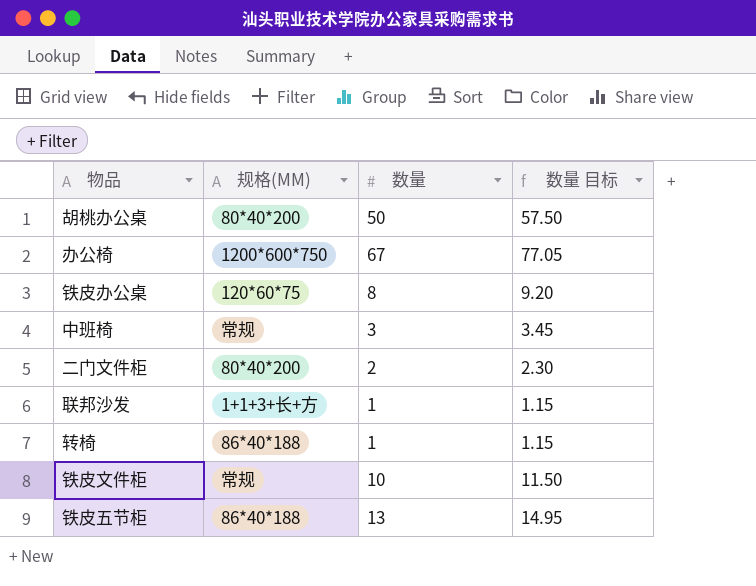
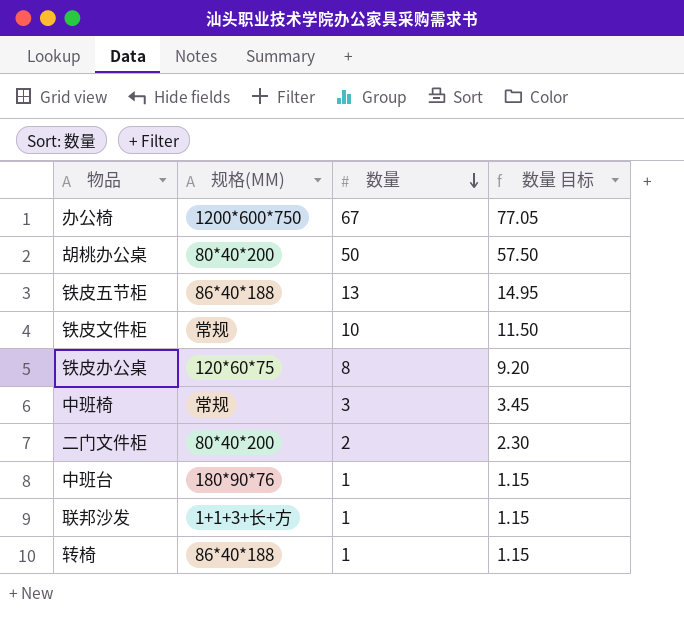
row order: none -> 数量 descending
row 中班台: none -> 180*90*76 | 1 | 1.15

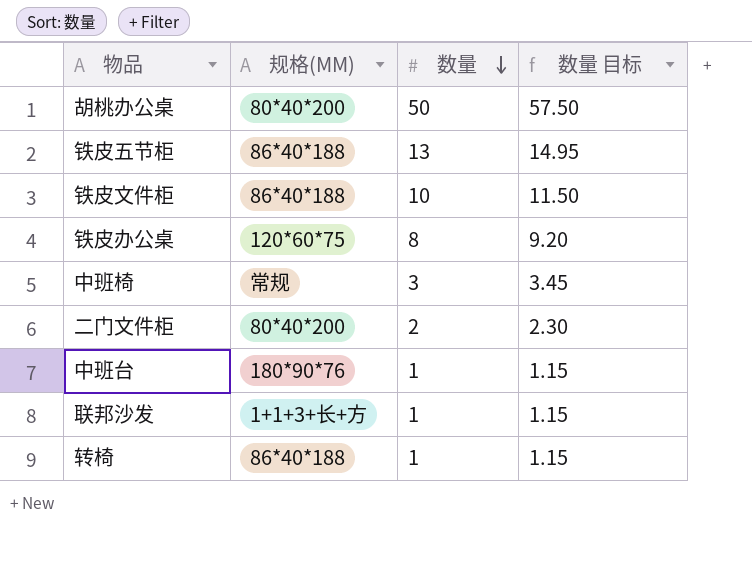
row 办公椅: 1200*600*750 | 67 | 77.05 -> none
铁皮文件柜 | 规格(MM): 常规 -> 86*40*188

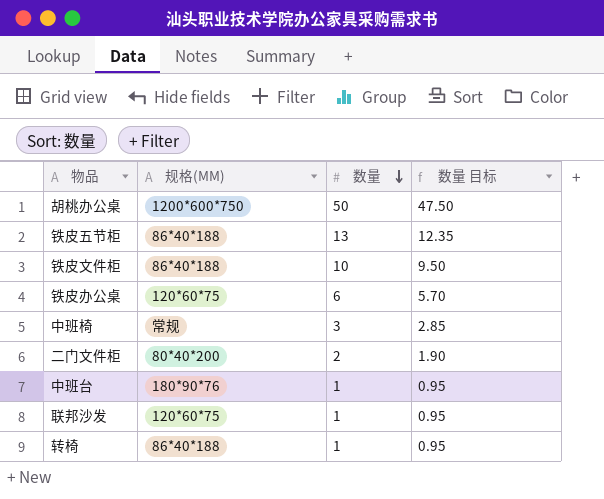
column 数量 目标 | formula: [数量] * 1.15 -> [数量] * 0.95
胡桃办公桌 | 规格(MM): 80*40*200 -> 1200*600*750
铁皮办公桌 | 数量: 8 -> 6
联邦沙发 | 规格(MM): 1+1+3+长+方 -> 120*60*75

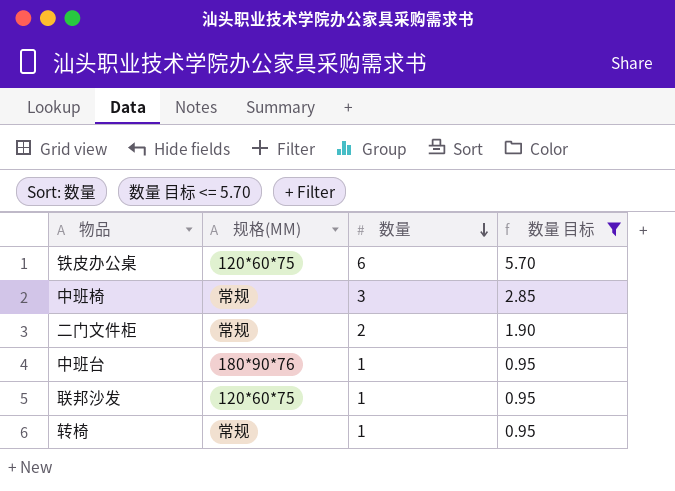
filter: none -> 数量 目标 <= 5.70
二门文件柜 | 规格(MM): 80*40*200 -> 常规
转椅 | 规格(MM): 86*40*188 -> 常规

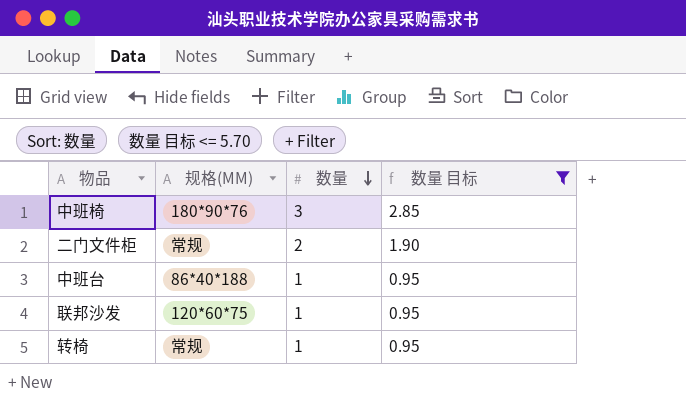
row 铁皮办公桌: 120*60*75 | 6 | 5.70 -> none
中班椅 | 规格(MM): 常规 -> 180*90*76
中班台 | 规格(MM): 180*90*76 -> 86*40*188

